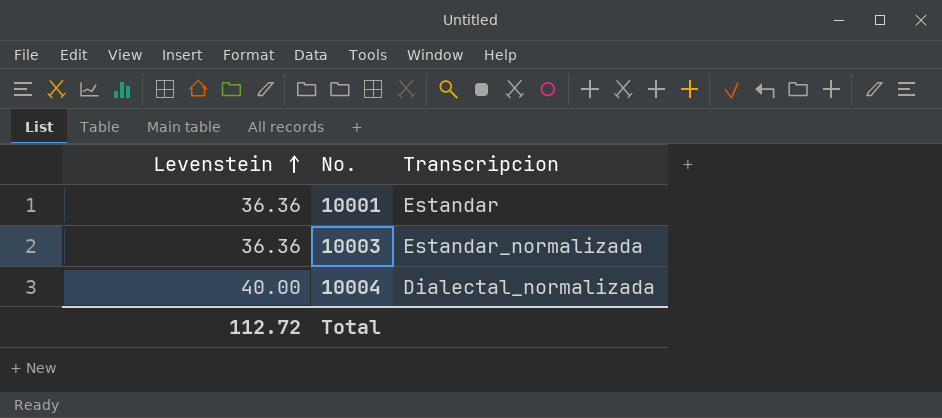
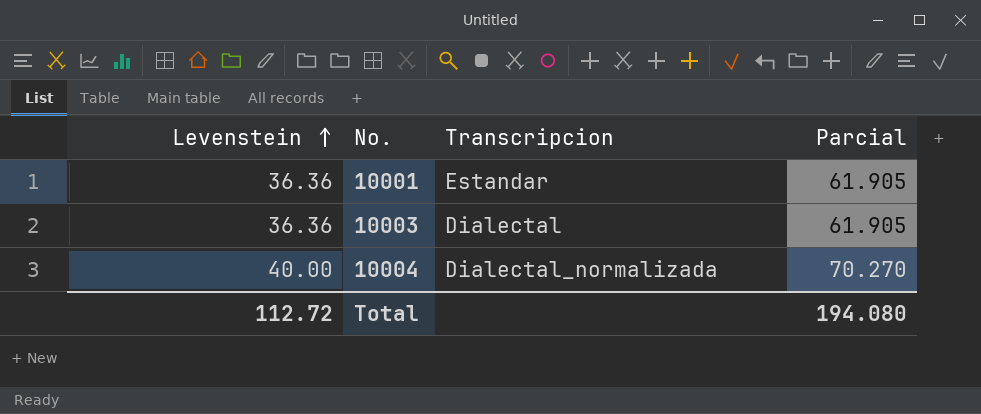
column Parcial | position: none -> 4
10003 | Transcripcion: Estandar_normalizada -> Dialectal

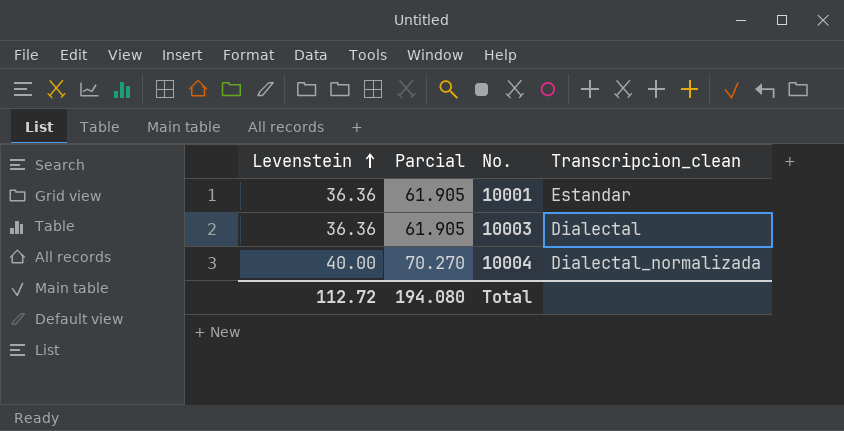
column Parcial | position: 4 -> 2
column name: Transcripcion -> Transcripcion_clean

